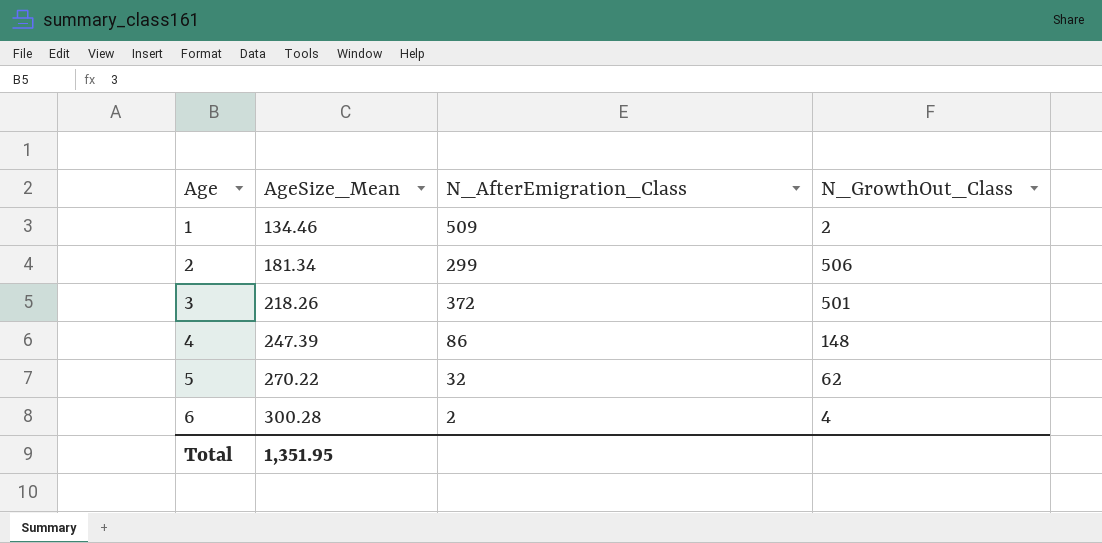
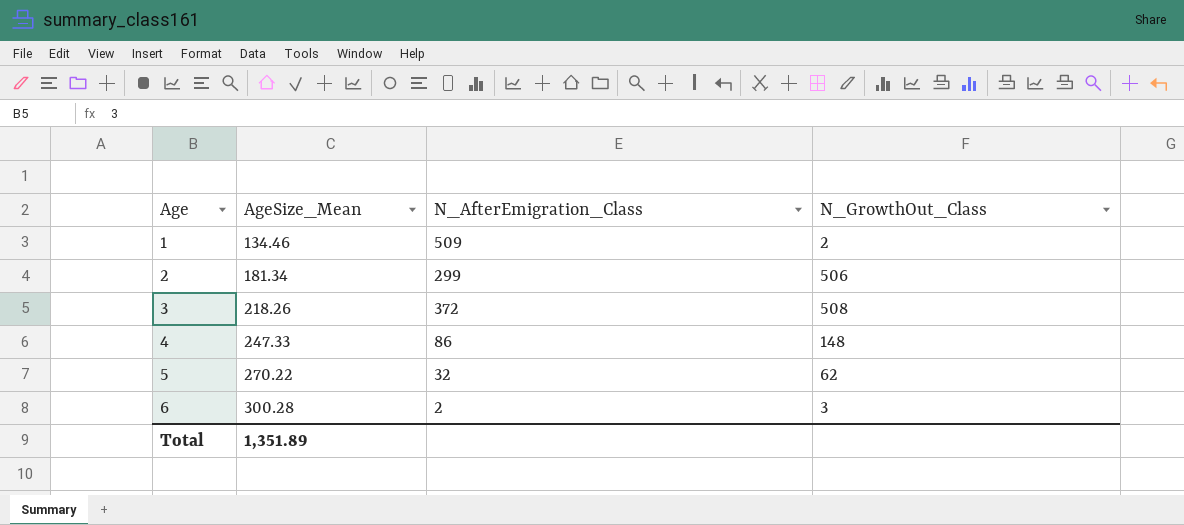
3 | N_GrowthOut_Class: 501 -> 508
4 | AgeSize_Mean: 247.39 -> 247.33
6 | N_GrowthOut_Class: 4 -> 3
Total | AgeSize_Mean: 1,351.95 -> 1,351.89

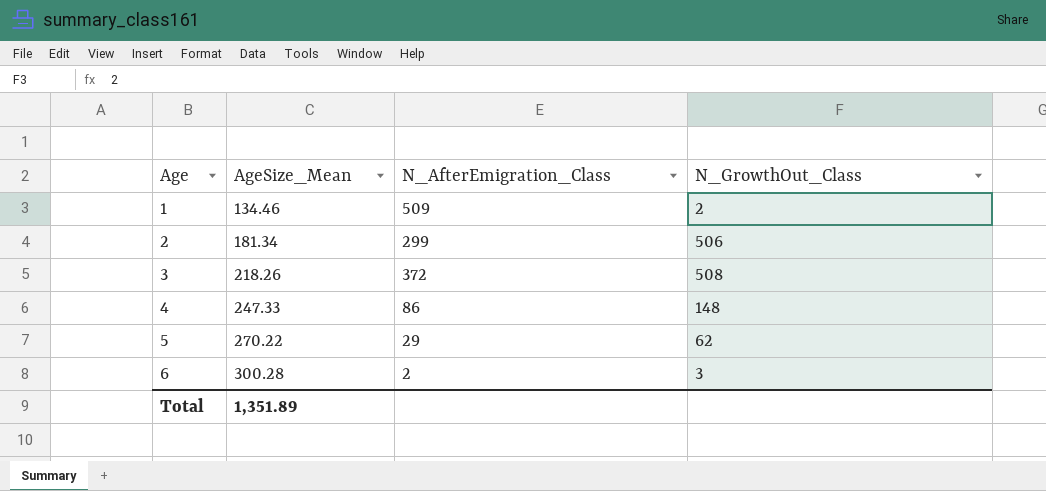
5 | N_AfterEmigration_Class: 32 -> 29

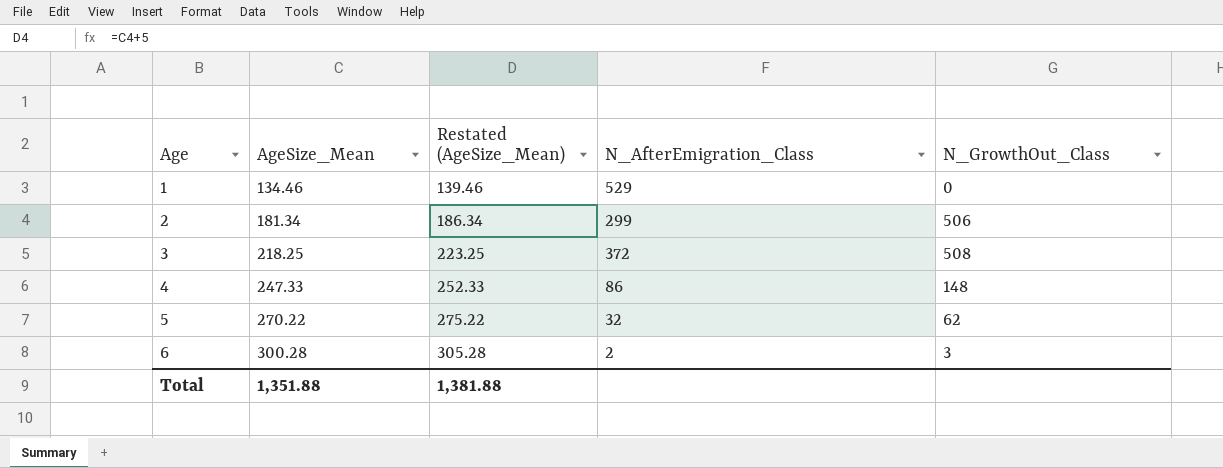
column Restated (AgeSize_Mean) | formula: none -> [AgeSize_Mean] + 5
1 | N_AfterEmigration_Class: 509 -> 529
1 | N_GrowthOut_Class: 2 -> 0
3 | AgeSize_Mean: 218.26 -> 218.25
5 | N_AfterEmigration_Class: 29 -> 32
Total | AgeSize_Mean: 1,351.89 -> 1,351.88

